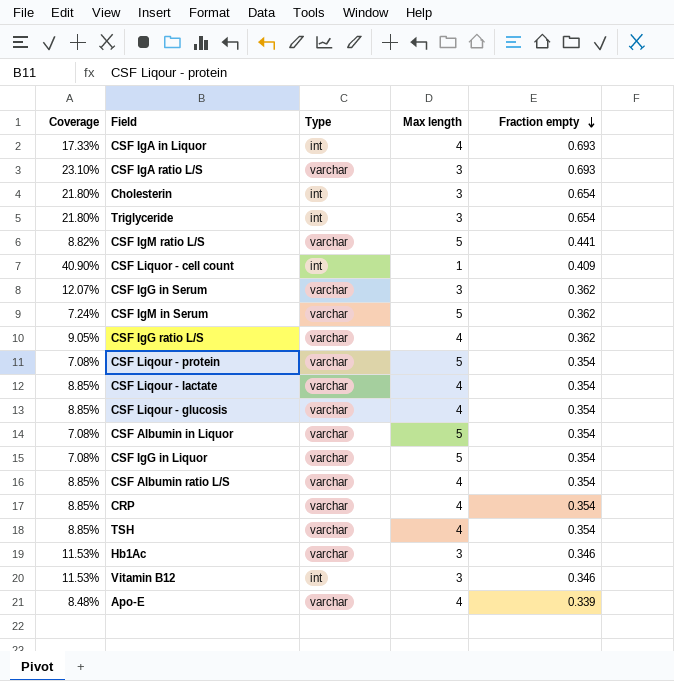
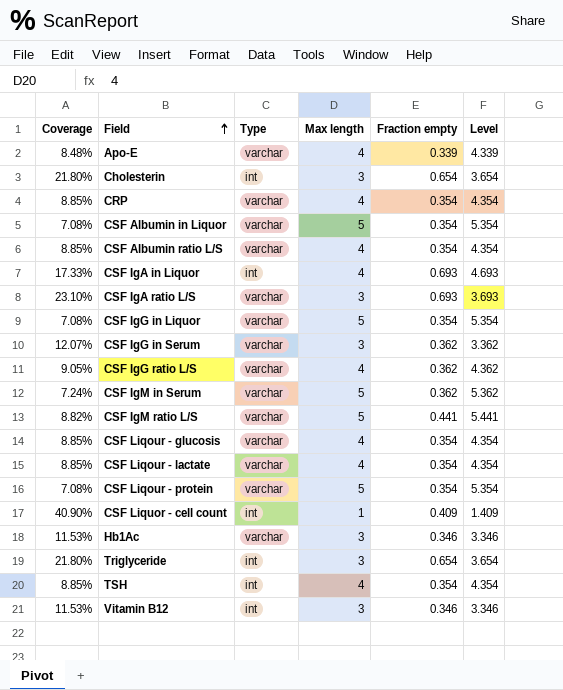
row order: Fraction empty descending -> Field ascending
column Level | formula: none -> [Max length] + [Fraction empty]
TSH | Type: varchar -> int

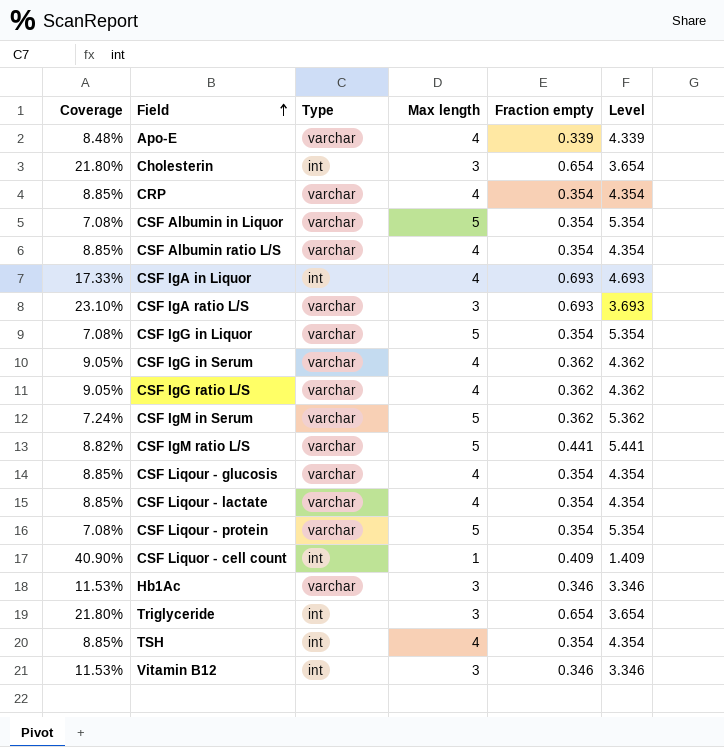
CSF IgG in Serum | Coverage: 12.07% -> 9.05%
CSF IgG in Serum | Max length: 3 -> 4
CSF IgG in Serum | Level: 3.362 -> 4.362

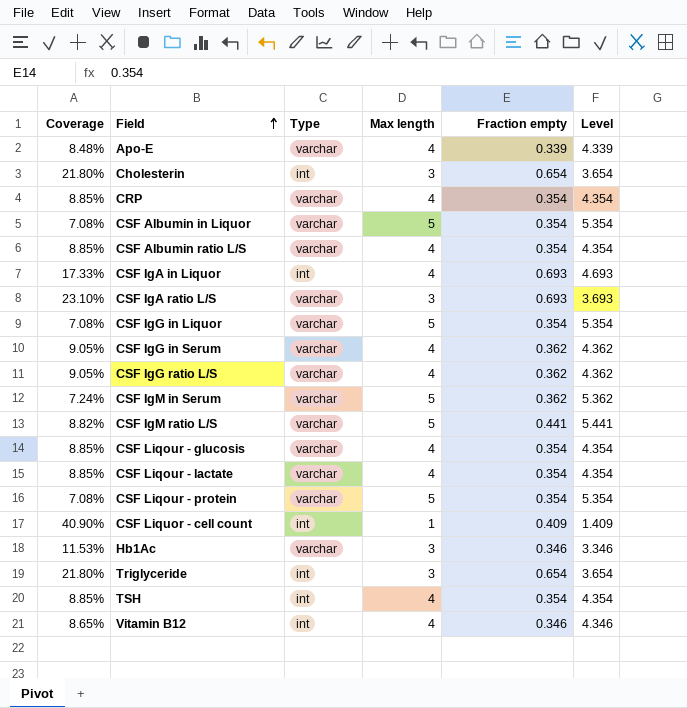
Vitamin B12 | Coverage: 11.53% -> 8.65%
Vitamin B12 | Max length: 3 -> 4
Vitamin B12 | Level: 3.346 -> 4.346

